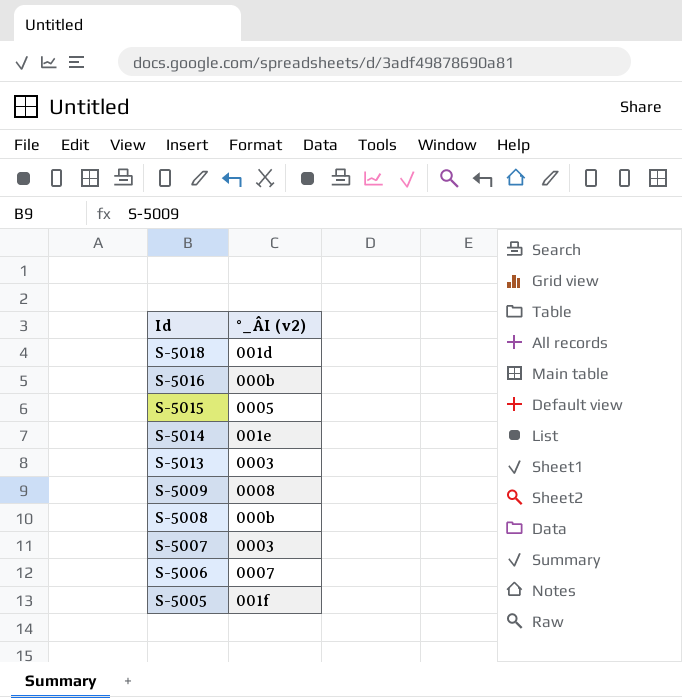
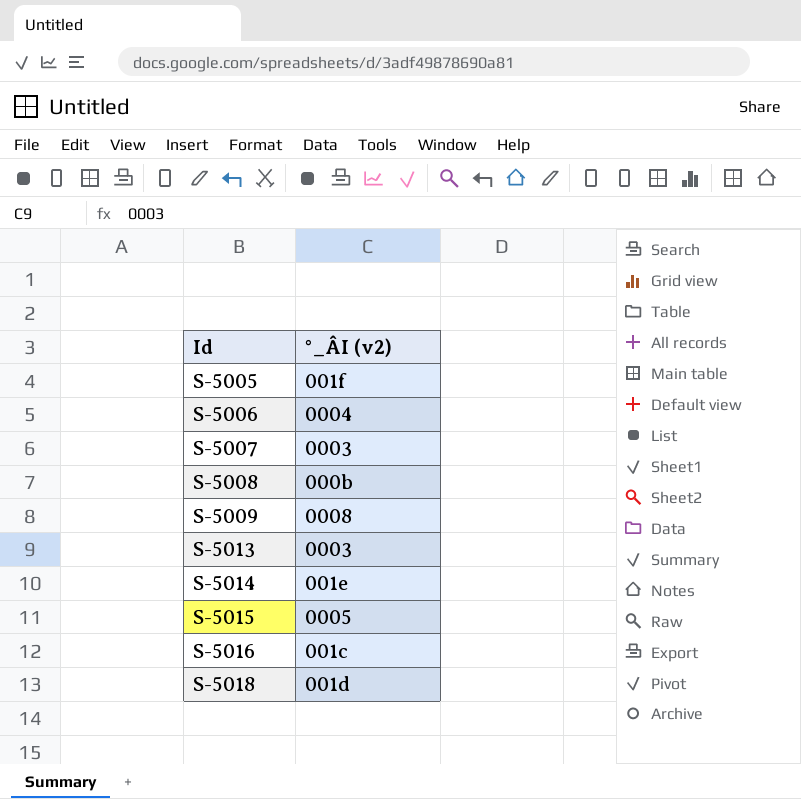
row order: Id descending -> Id ascending
S-5006 | °_ÂI (v2): 0007 -> 0004
S-5016 | °_ÂI (v2): 000b -> 001c

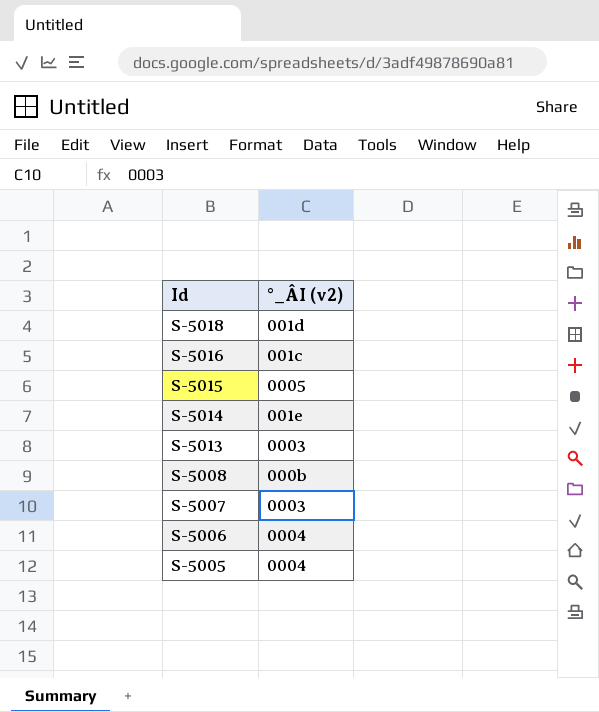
row order: Id ascending -> Id descending
row S-5009: 0008 -> none
S-5005 | °_ÂI (v2): 001f -> 0004

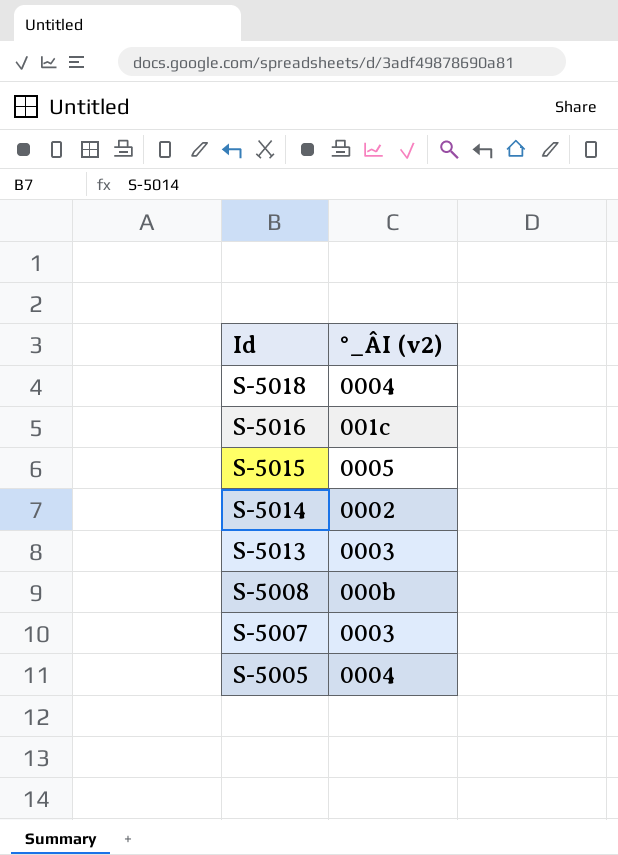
row S-5006: 0004 -> none
S-5018 | °_ÂI (v2): 001d -> 0004
S-5014 | °_ÂI (v2): 001e -> 0002

